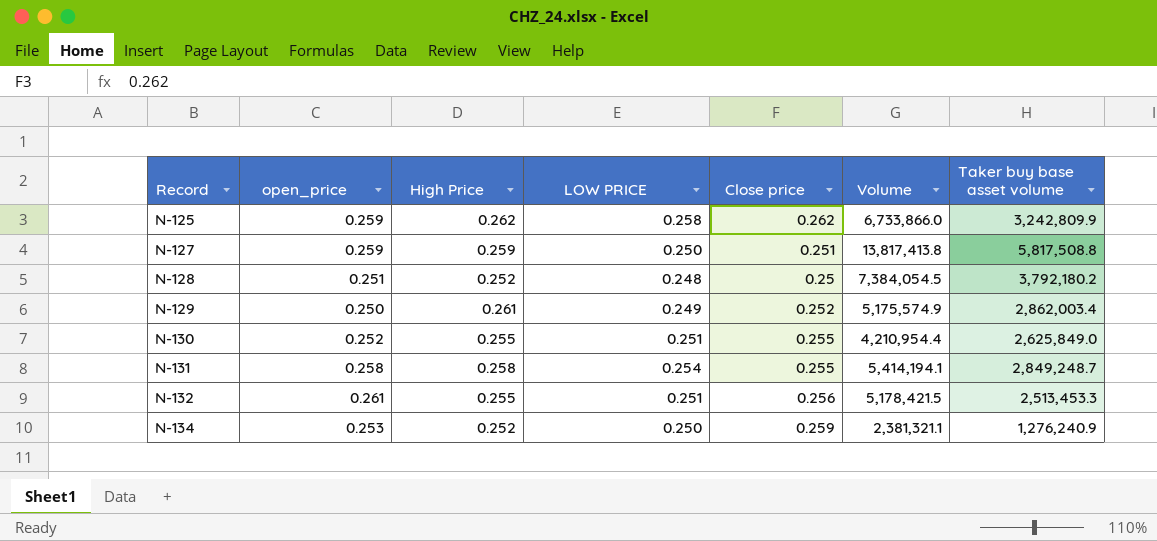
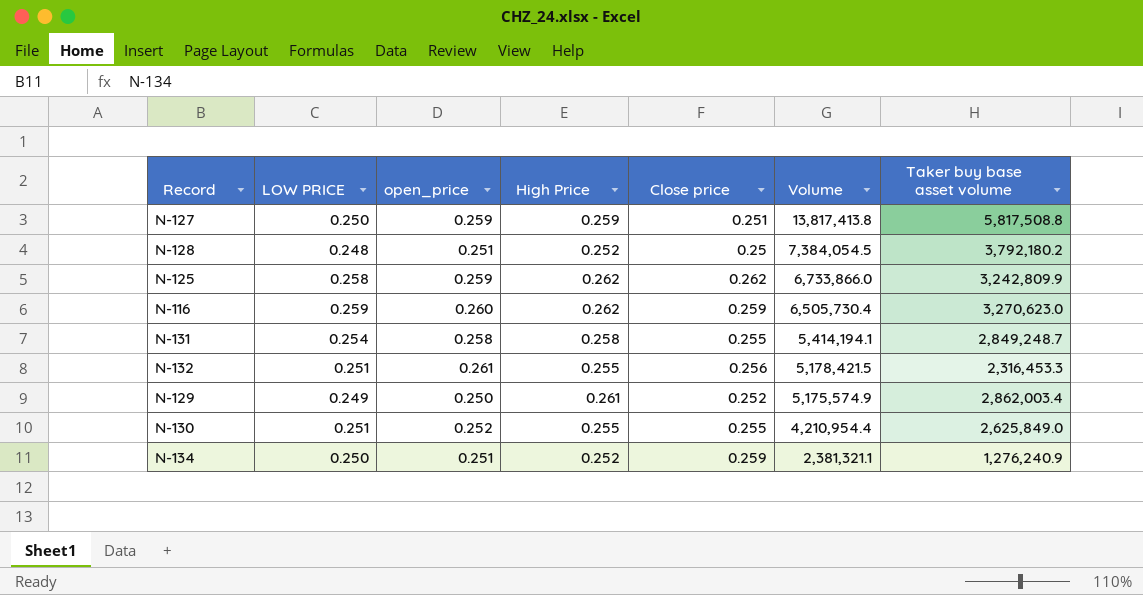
row order: Record ascending -> Volume descending
column LOW PRICE | position: 4 -> 2
row N-116: none -> 0.259 | 0.260 | 0.262 | 0.259 | 6,505,730.4 | 3,270,623.0
N-132 | Taker buy base asset volume: 2,513,453.3 -> 2,316,453.3
N-134 | open_price: 0.253 -> 0.251

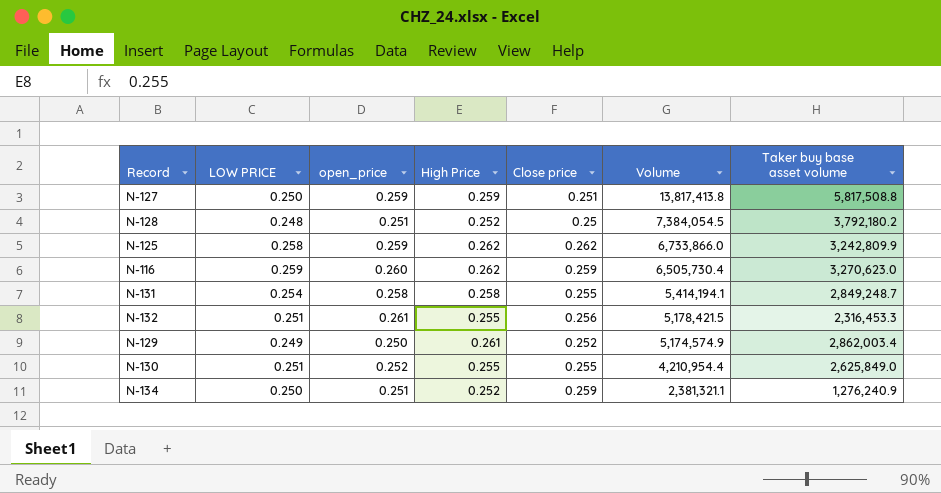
N-129 | Volume: 5,175,574.9 -> 5,174,574.9

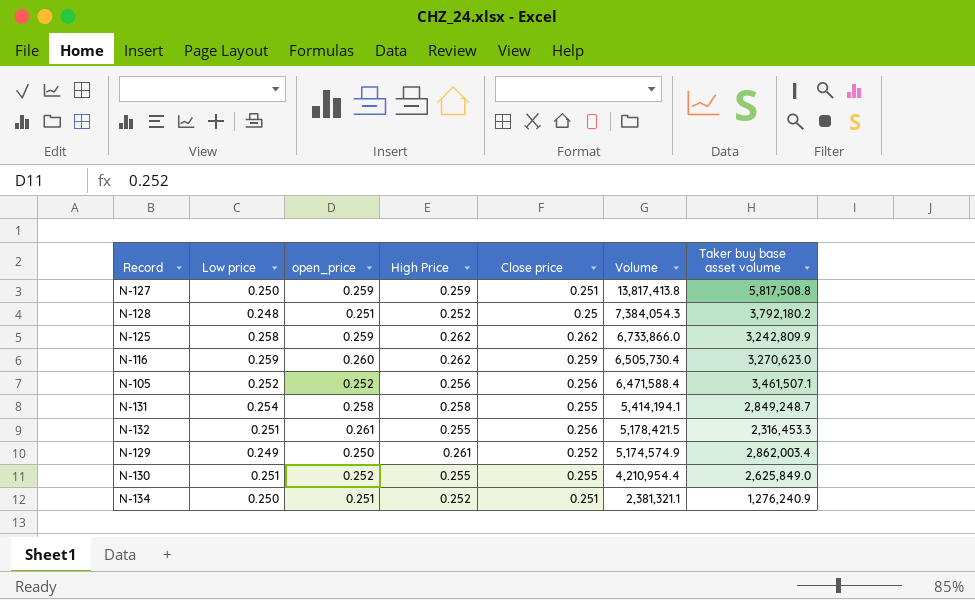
column name: LOW PRICE -> Low price
N-128 | Volume: 7,384,054.5 -> 7,384,054.3
row N-105: none -> 0.252 | 0.252 | 0.256 | 0.256 | 6,471,588.4 | 3,461,507.1
N-134 | Close price: 0.259 -> 0.251

